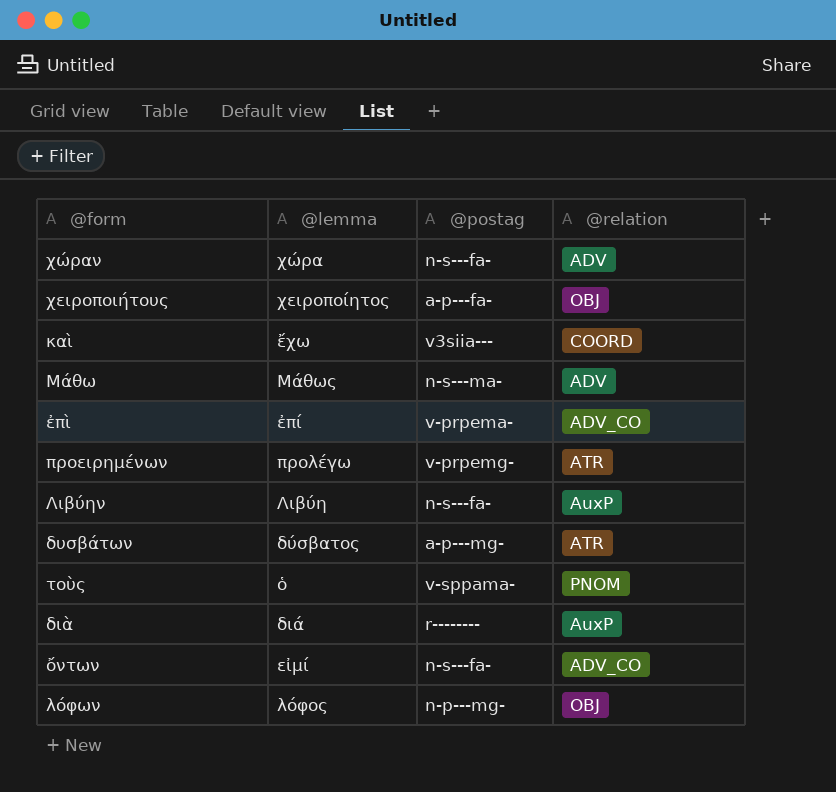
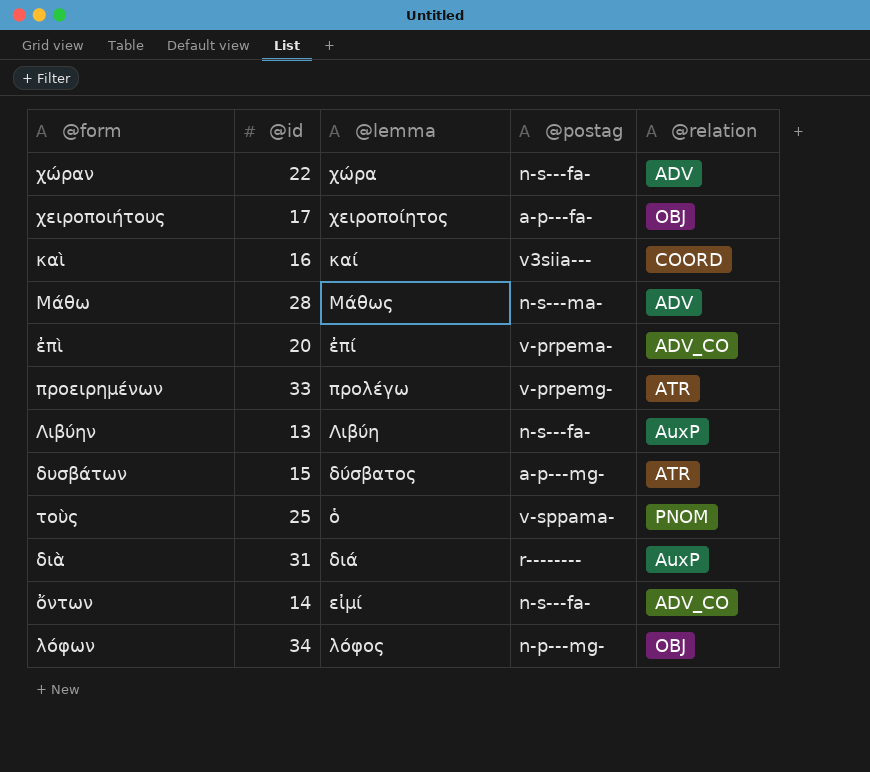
column @id | position: none -> 2
καὶ | @lemma: ἔχω -> καί

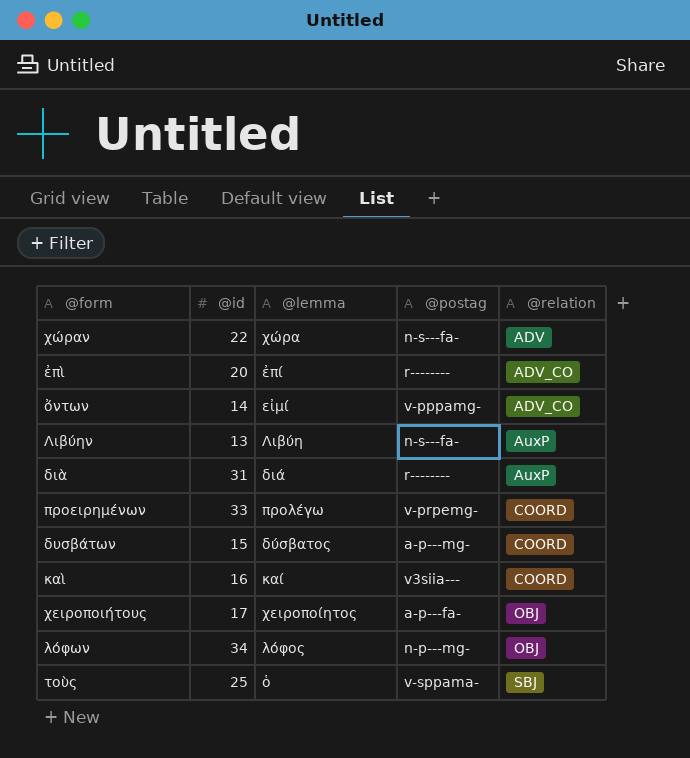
row order: none -> @relation ascending
row Μάθω: 28 | Μάθως | n-s---ma- | ADV -> none
ἐπὶ | @postag: v-prpema- -> r--------
ὄντων | @postag: n-s---fa- -> v-pppamg-
προειρημένων | @relation: ATR -> COORD
δυσβάτων | @relation: ATR -> COORD
τοὺς | @relation: PNOM -> SBJ

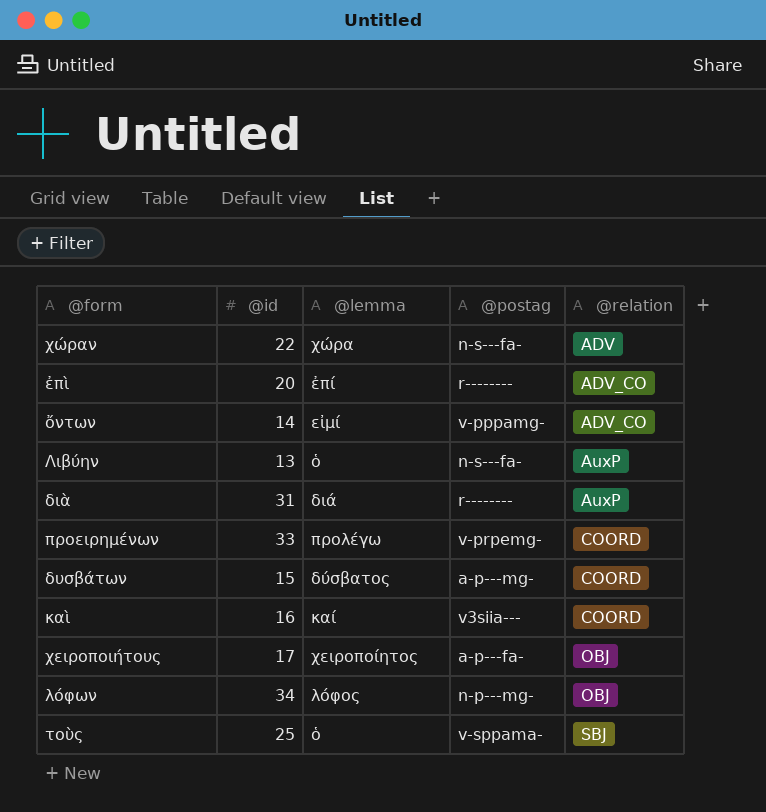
Λιβύην | @lemma: Λιβύη -> ὁ

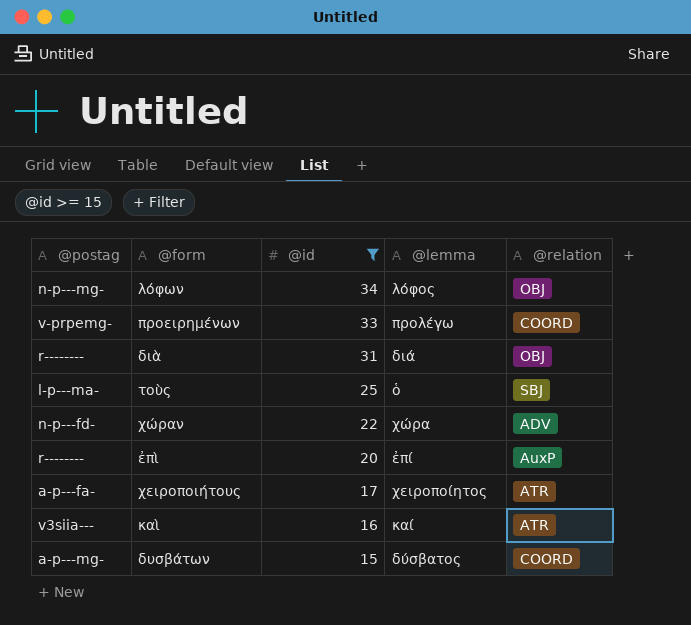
filter: none -> @id >= 15
row order: @relation ascending -> @id descending
column @postag | position: 4 -> 1
διὰ | @relation: AuxP -> OBJ
τοὺς | @postag: v-sppama- -> l-p---ma-
χώραν | @postag: n-s---fa- -> n-p---fd-
ἐπὶ | @relation: ADV_CO -> AuxP
χειροποιήτους | @relation: OBJ -> ATR
καὶ | @relation: COORD -> ATR

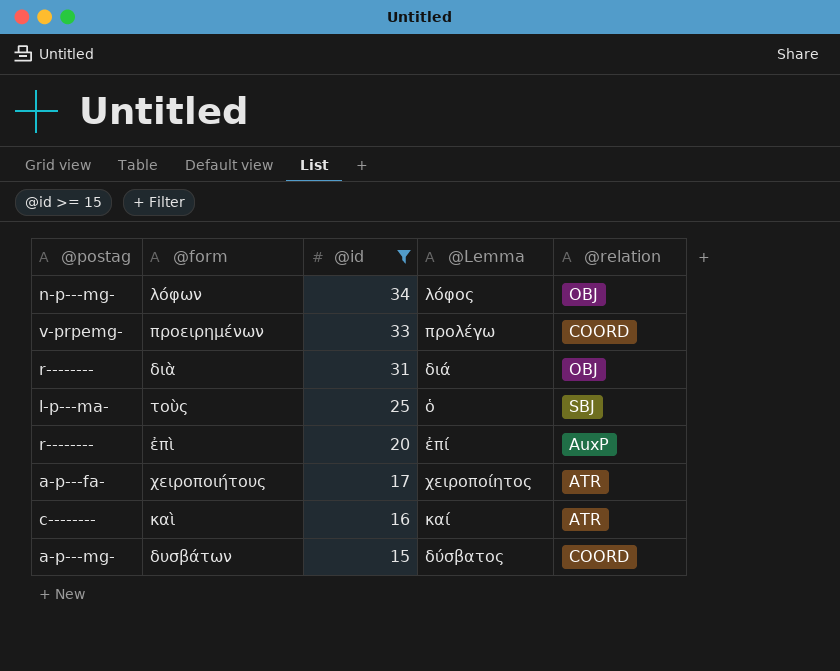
column name: @lemma -> @Lemma
row χώραν: n-p---fd- | 22 | χώρα | ADV -> none
καὶ | @postag: v3siia--- -> c--------

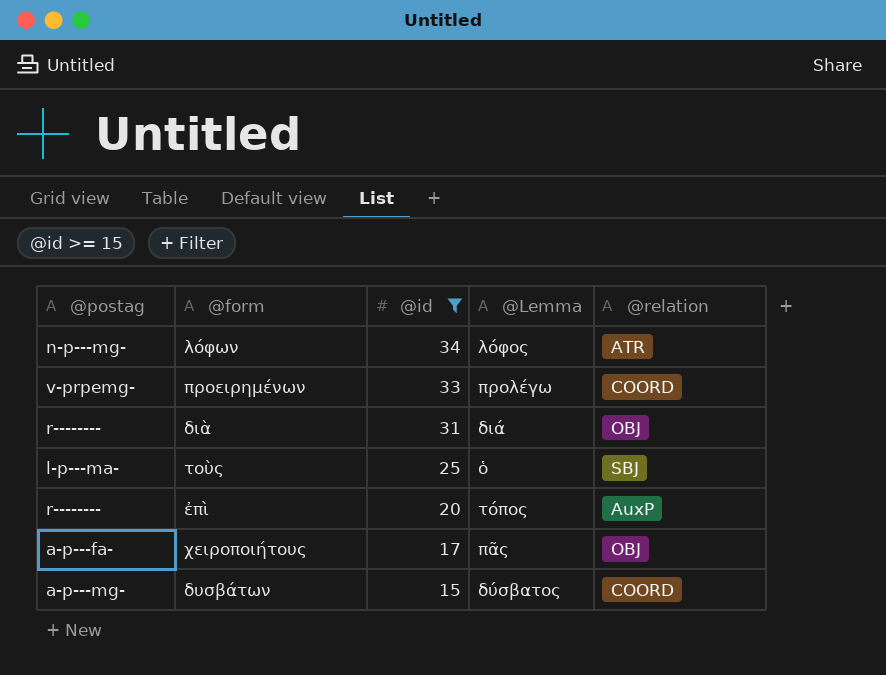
row καὶ: c-------- | 16 | καί | ATR -> none
λόφων | @relation: OBJ -> ATR
ἐπὶ | @Lemma: ἐπί -> τόπος
χειροποιήτους | @Lemma: χειροποίητος -> πᾶς
χειροποιήτους | @relation: ATR -> OBJ

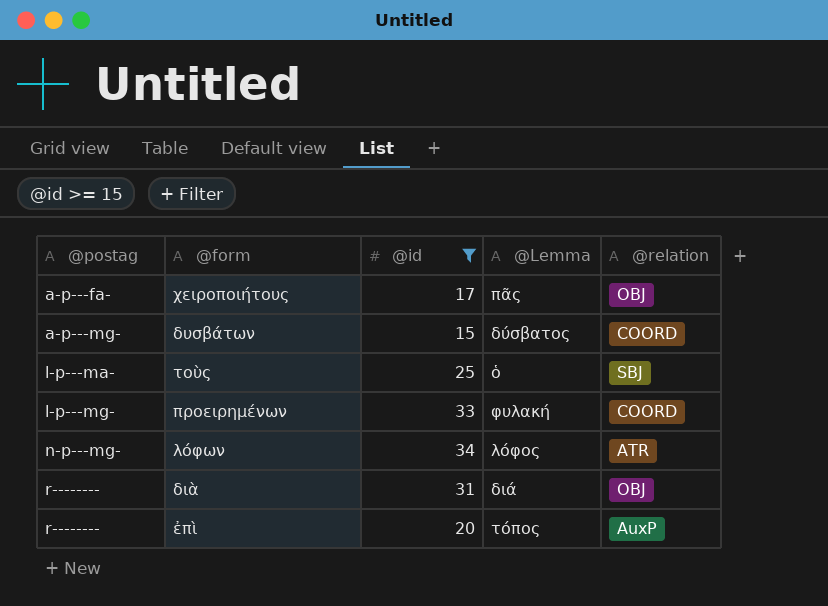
row order: @id descending -> @postag ascending
προειρημένων | @postag: v-prpemg- -> l-p---mg-
προειρημένων | @Lemma: προλέγω -> φυλακή

